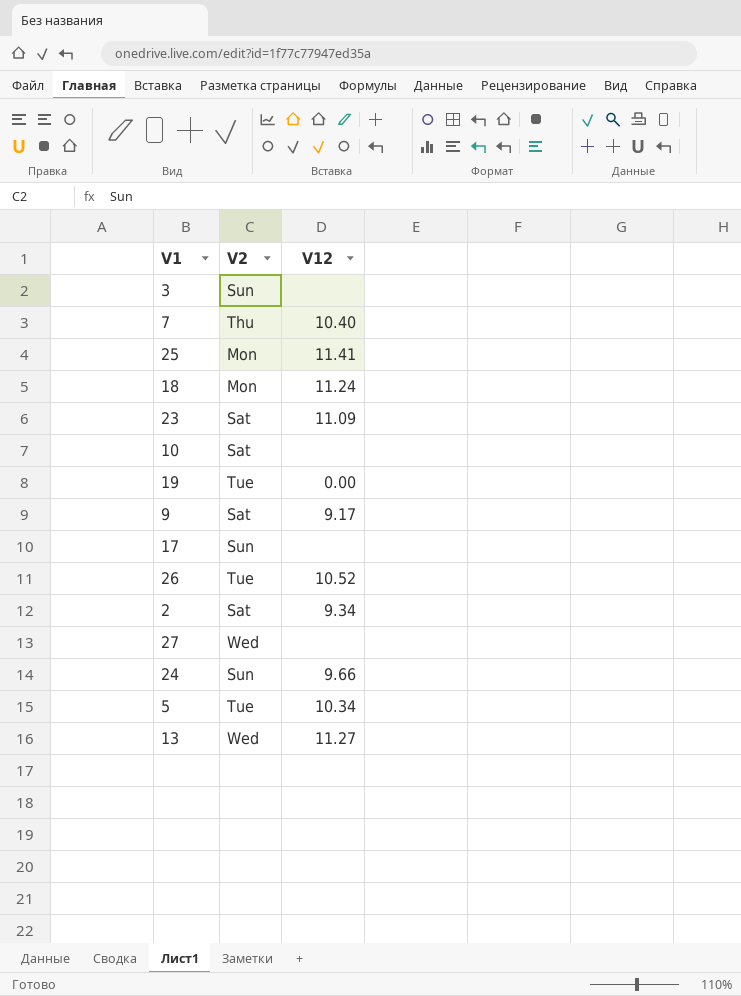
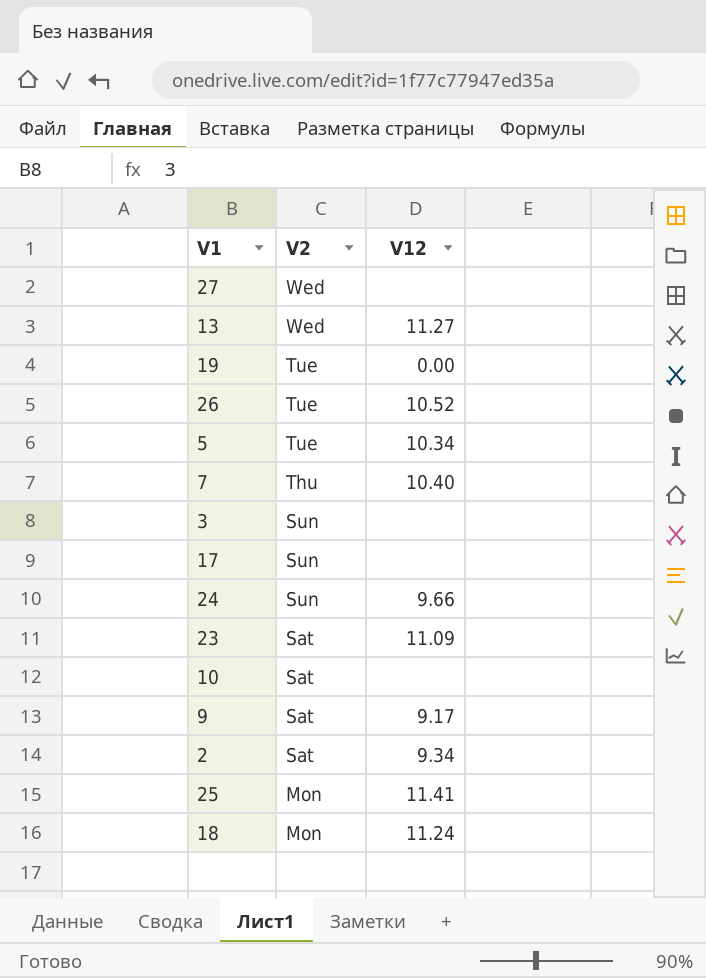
row order: none -> V2 descending

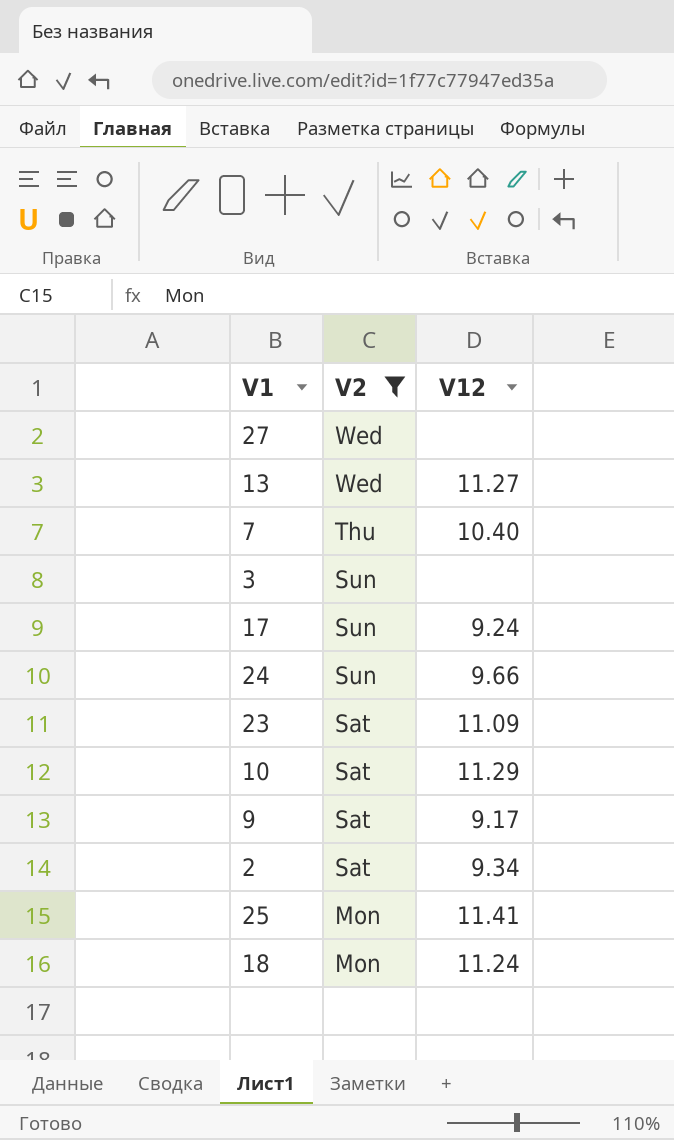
filter: none -> V2 != Tue
17 | V12: none -> 9.24
10 | V12: none -> 11.29

